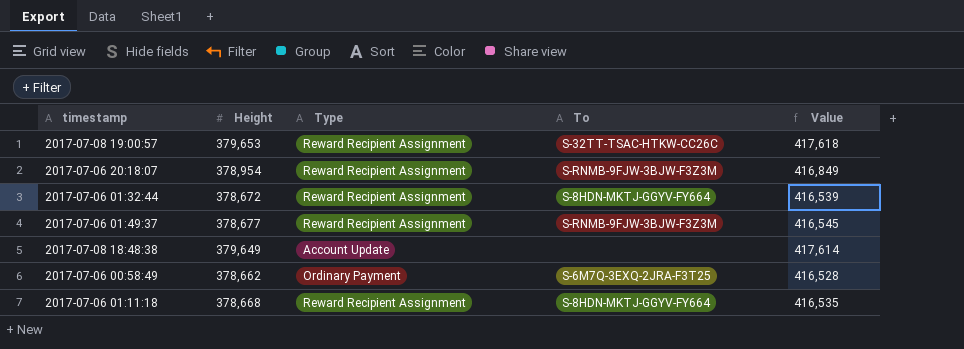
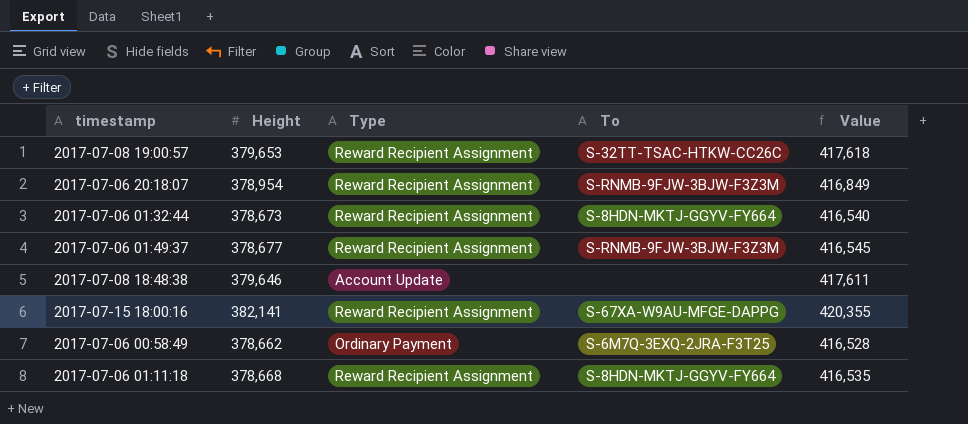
2017-07-06 01:32:44 | Height: 378,672 -> 378,673
2017-07-06 01:32:44 | Value: 416,539 -> 416,540
2017-07-08 18:48:38 | Height: 379,649 -> 379,646
2017-07-08 18:48:38 | Value: 417,614 -> 417,611
row 2017-07-15 18:00:16: none -> 382,141 | Reward Recipient Assignment | S-67XA-W9AU-MFGE-DAPPG | 420,355

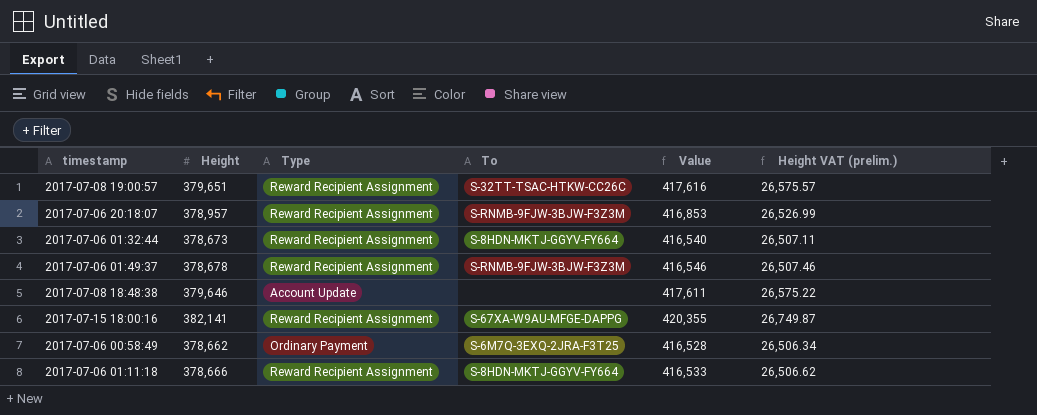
column Height VAT (prelim.) | formula: none -> [Height] * 0.07
2017-07-08 19:00:57 | Height: 379,653 -> 379,651
2017-07-08 19:00:57 | Value: 417,618 -> 417,616
2017-07-06 20:18:07 | Height: 378,954 -> 378,957
2017-07-06 20:18:07 | Value: 416,849 -> 416,853
2017-07-06 01:49:37 | Height: 378,677 -> 378,678
2017-07-06 01:49:37 | Value: 416,545 -> 416,546
2017-07-06 01:11:18 | Height: 378,668 -> 378,666
2017-07-06 01:11:18 | Value: 416,535 -> 416,533

